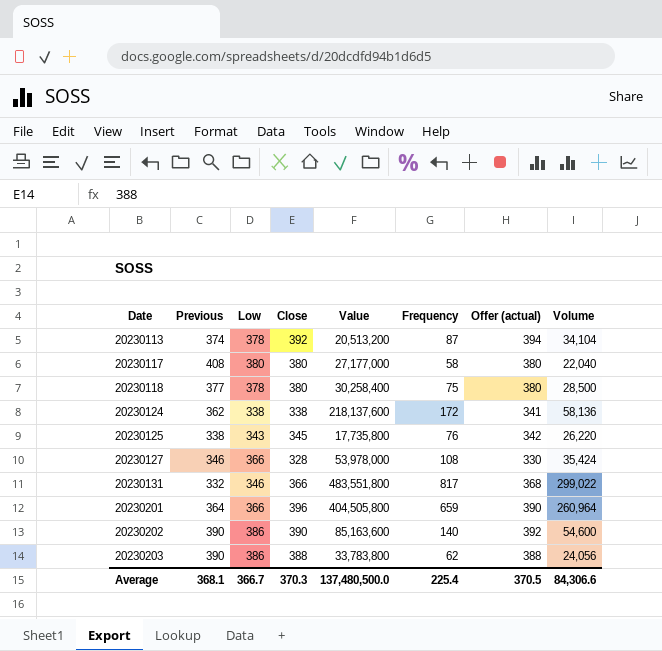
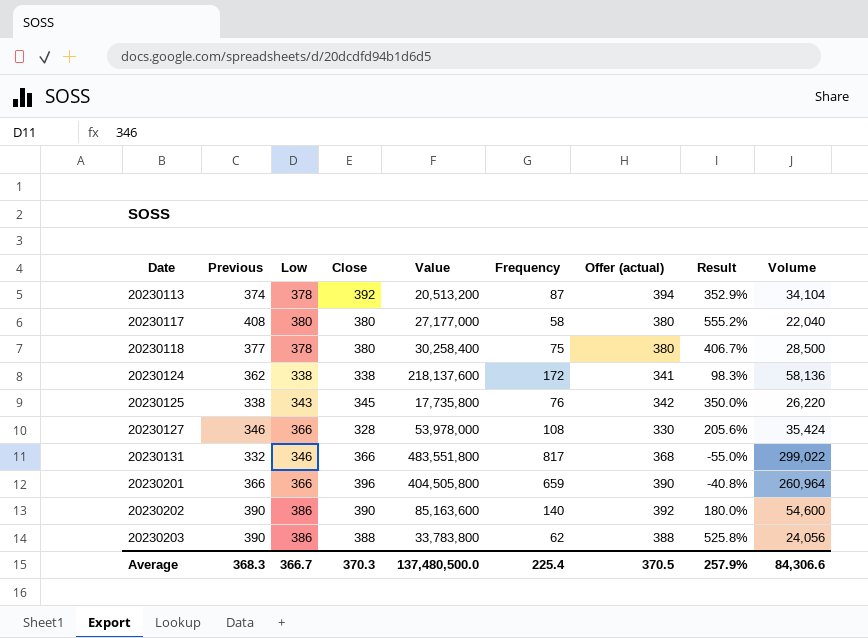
column Result | formula: none -> ([Offer (actual)] - [Frequency]) / [Frequency]
20230201 | Previous: 364 -> 366
Average | Previous: 368.1 -> 368.3

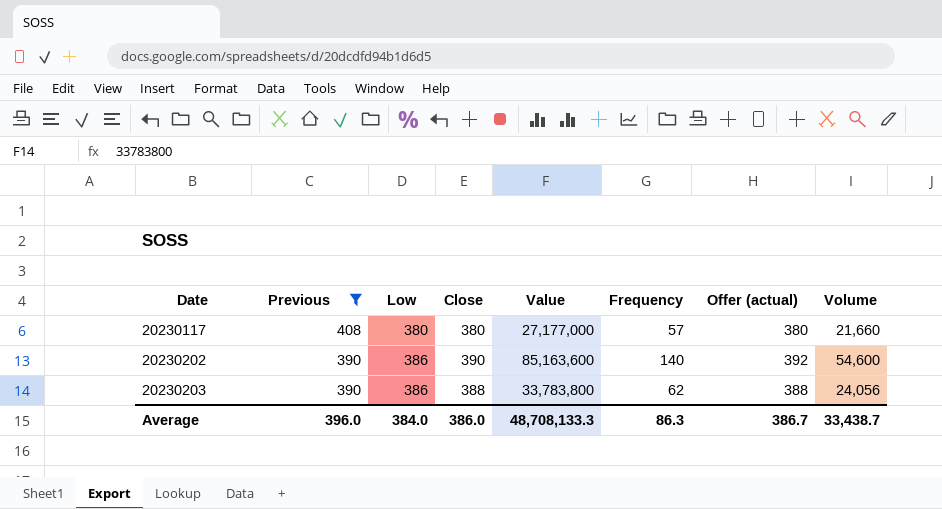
filter: none -> Previous >= 390
column Result | formula: ([Offer (actual)] - [Frequency]) / [Frequency] -> none
20230117 | Frequency: 58 -> 57
20230117 | Volume: 22,040 -> 21,660
Average | Previous: 368.3 -> 396.0
Average | Low: 366.7 -> 384.0
Average | Close: 370.3 -> 386.0
Average | Value: 137,480,500.0 -> 48,708,133.3
Average | Frequency: 225.4 -> 86.3
Average | Offer (actual): 370.5 -> 386.7
Average | Volume: 84,306.6 -> 33,438.7

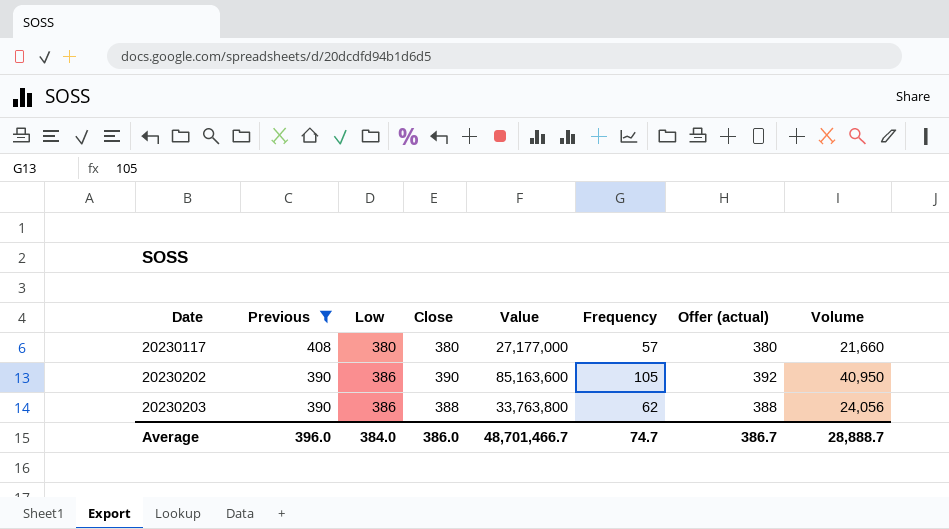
20230202 | Frequency: 140 -> 105
20230202 | Volume: 54,600 -> 40,950
20230203 | Value: 33,783,800 -> 33,763,800
Average | Value: 48,708,133.3 -> 48,701,466.7
Average | Frequency: 86.3 -> 74.7
Average | Volume: 33,438.7 -> 28,888.7

